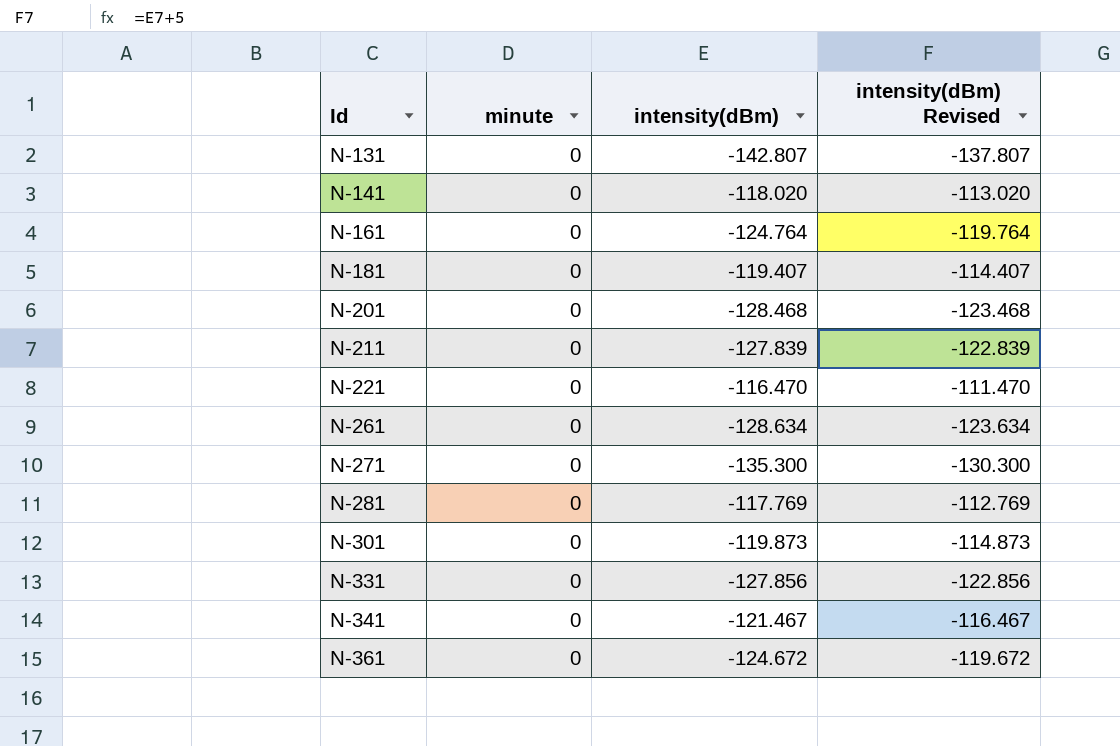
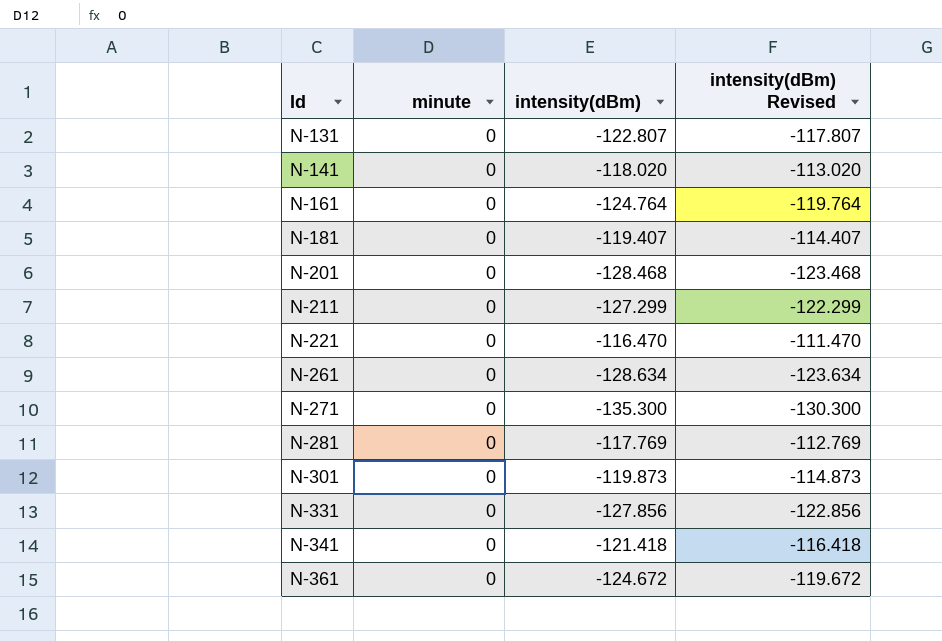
N-131 | intensity(dBm): -142.807 -> -122.807
N-131 | intensity(dBm) Revised: -137.807 -> -117.807
N-211 | intensity(dBm): -127.839 -> -127.299
N-211 | intensity(dBm) Revised: -122.839 -> -122.299
N-341 | intensity(dBm): -121.467 -> -121.418
N-341 | intensity(dBm) Revised: -116.467 -> -116.418

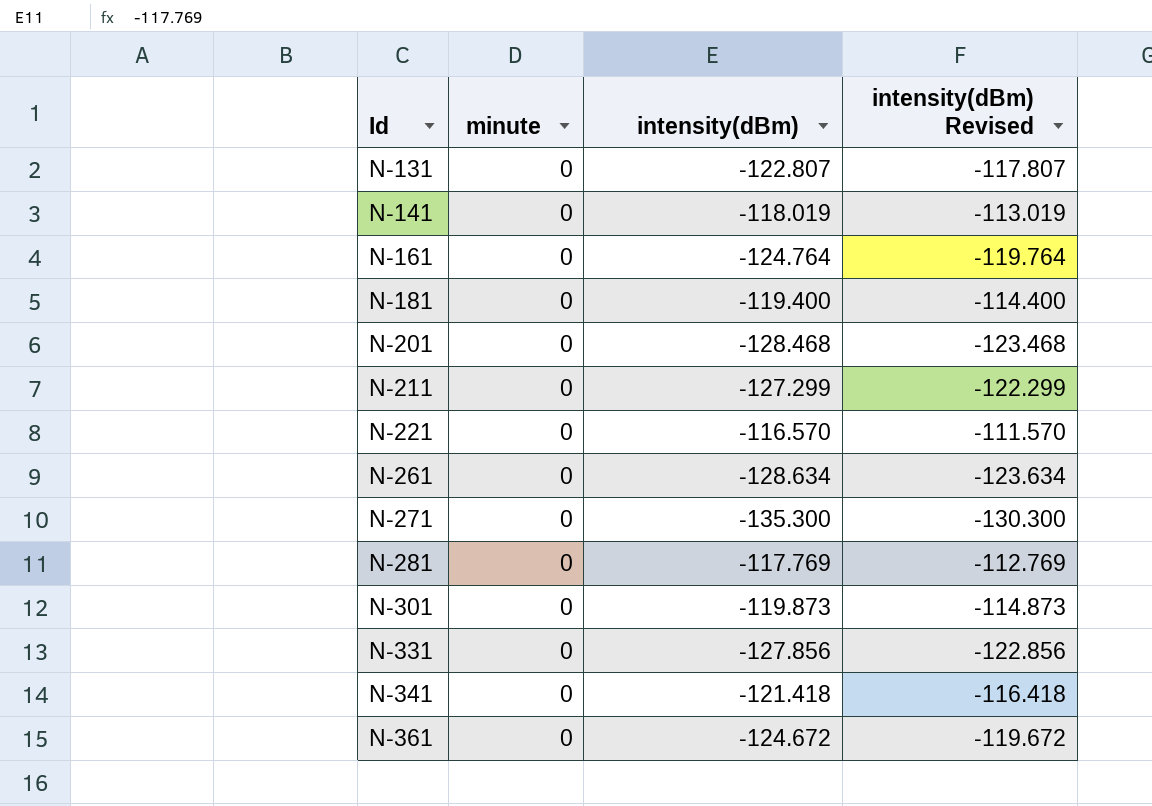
N-141 | intensity(dBm): -118.020 -> -118.019
N-141 | intensity(dBm) Revised: -113.020 -> -113.019
N-181 | intensity(dBm): -119.407 -> -119.400
N-181 | intensity(dBm) Revised: -114.407 -> -114.400
N-221 | intensity(dBm): -116.470 -> -116.570
N-221 | intensity(dBm) Revised: -111.470 -> -111.570

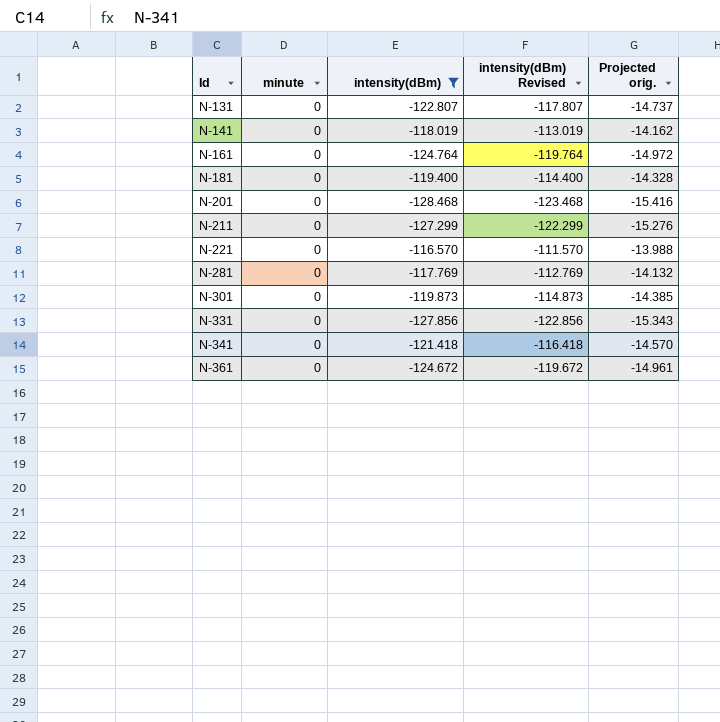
filter: none -> intensity(dBm) >= -128.468
column Projected orig. | formula: none -> [intensity(dBm)] * 0.12

